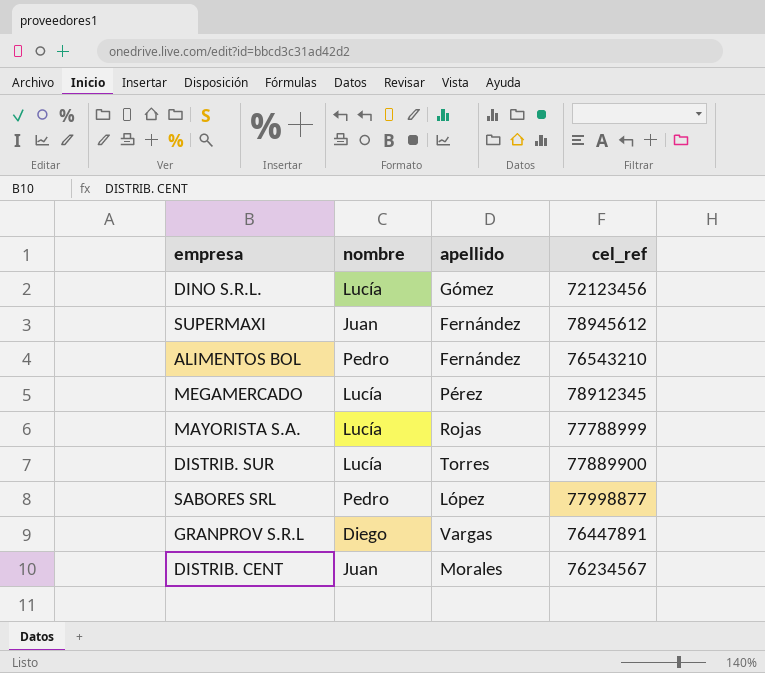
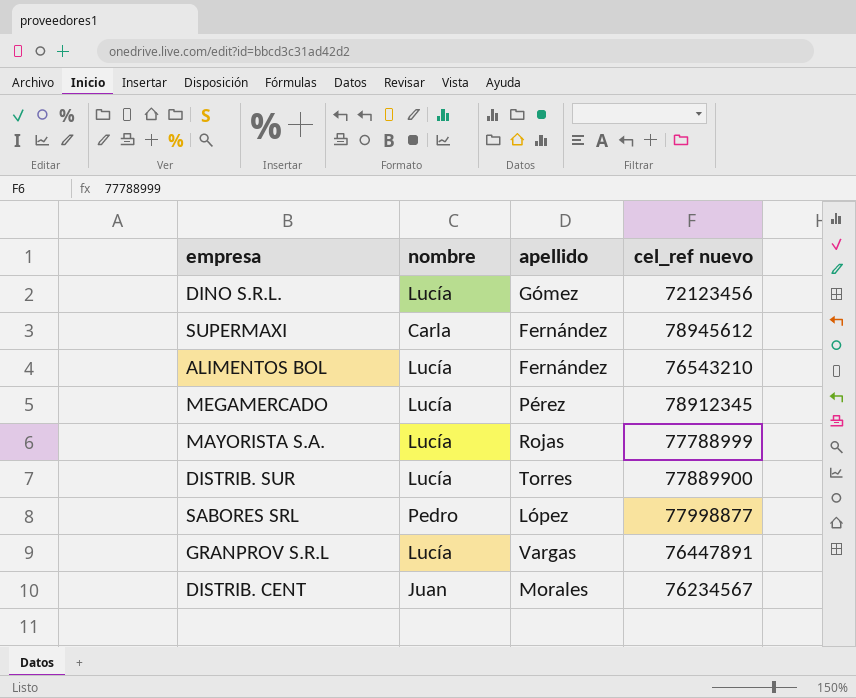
column name: cel_ref -> cel_ref nuevo
SUPERMAXI | nombre: Juan -> Carla
ALIMENTOS BOL | nombre: Pedro -> Lucía
GRANPROV S.R.L | nombre: Diego -> Lucía

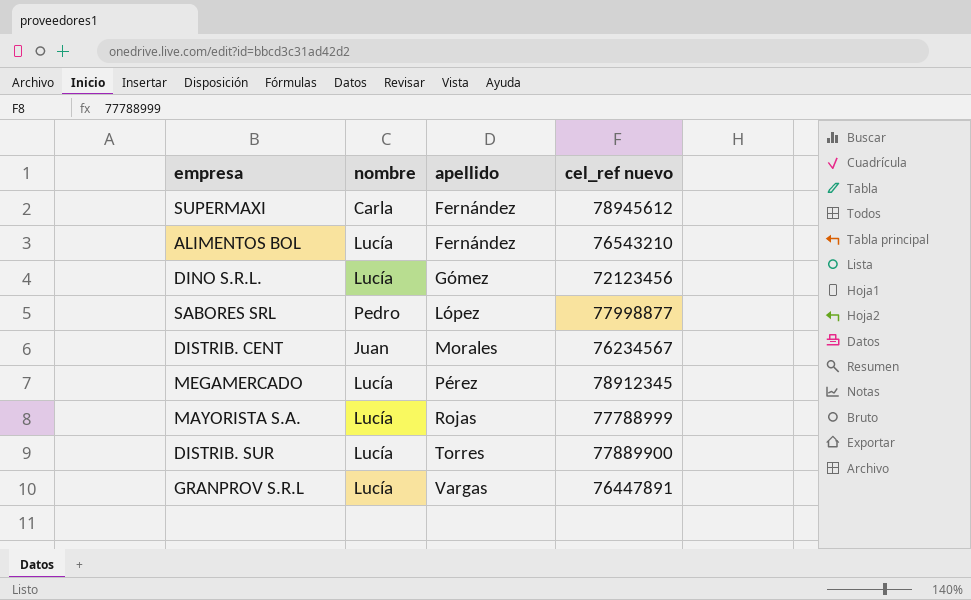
row order: none -> apellido ascending

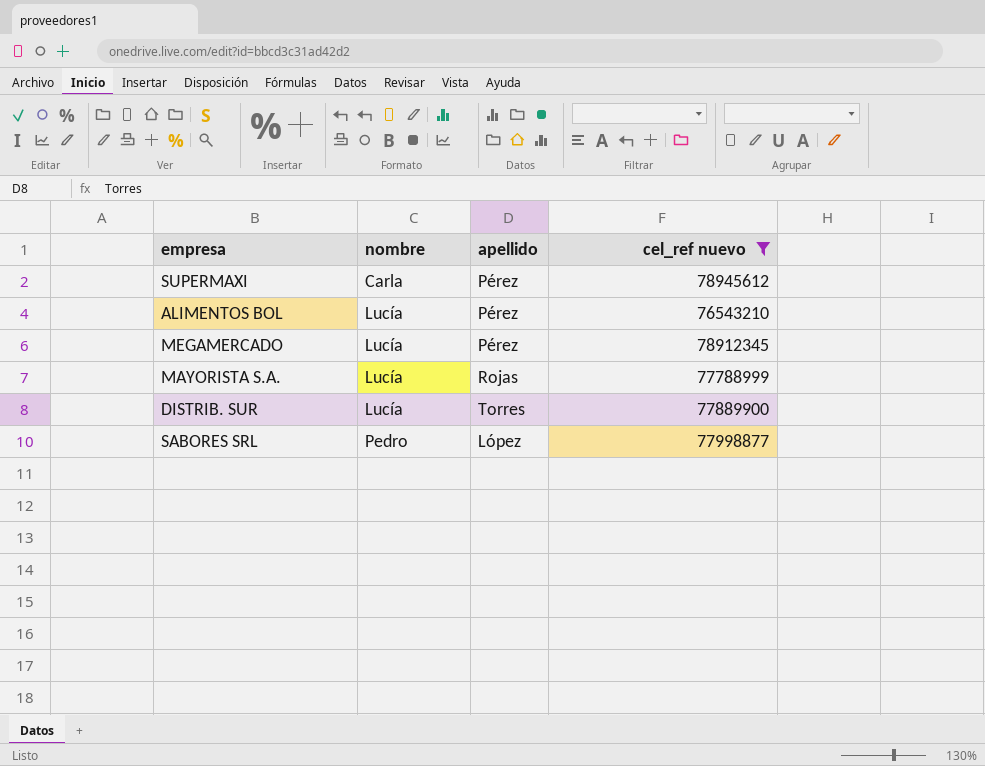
filter: none -> cel_ref nuevo >= 76543210
row order: apellido ascending -> nombre ascending
SUPERMAXI | apellido: Fernández -> Pérez
ALIMENTOS BOL | apellido: Fernández -> Pérez

